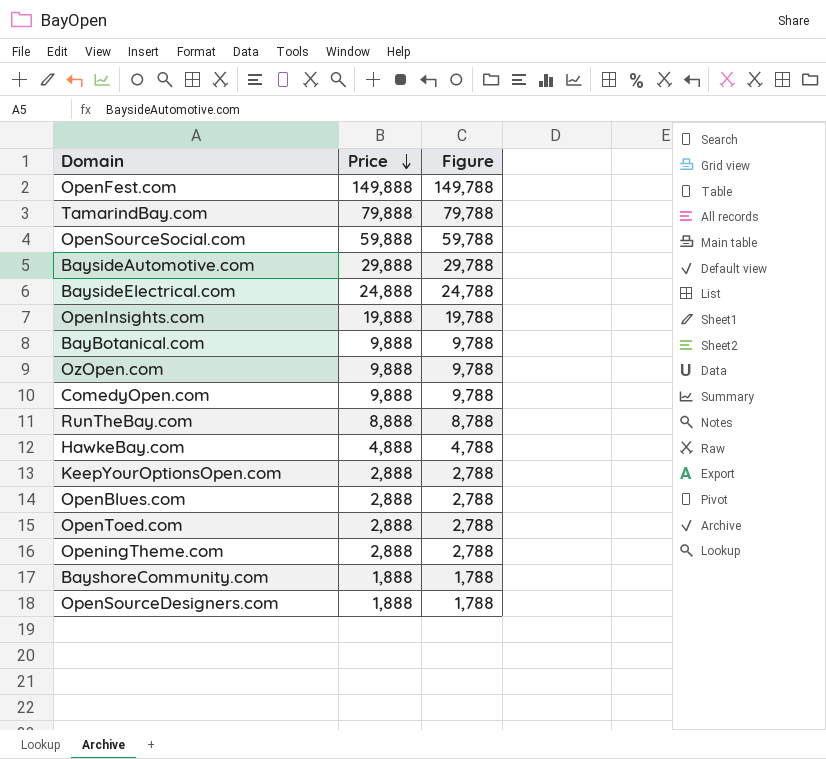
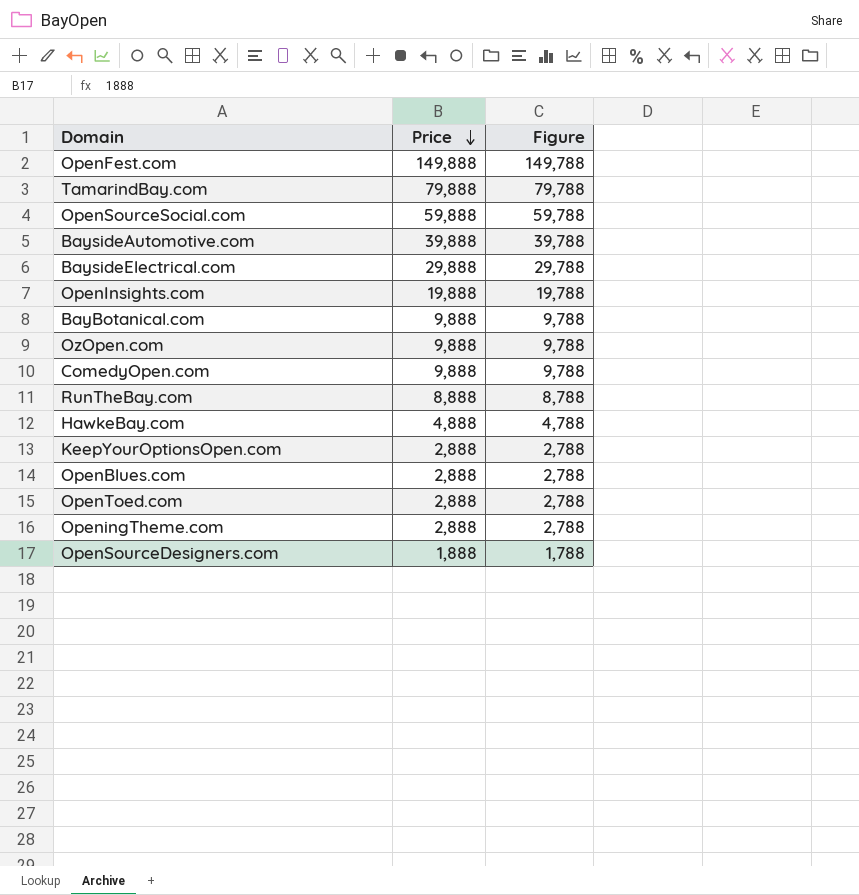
row BayshoreCommunity.com: 1,888 | 1,788 -> none
BaysideAutomotive.com | Price: 29,888 -> 39,888
BaysideAutomotive.com | Figure: 29,788 -> 39,788
BaysideElectrical.com | Price: 24,888 -> 29,888
BaysideElectrical.com | Figure: 24,788 -> 29,788

